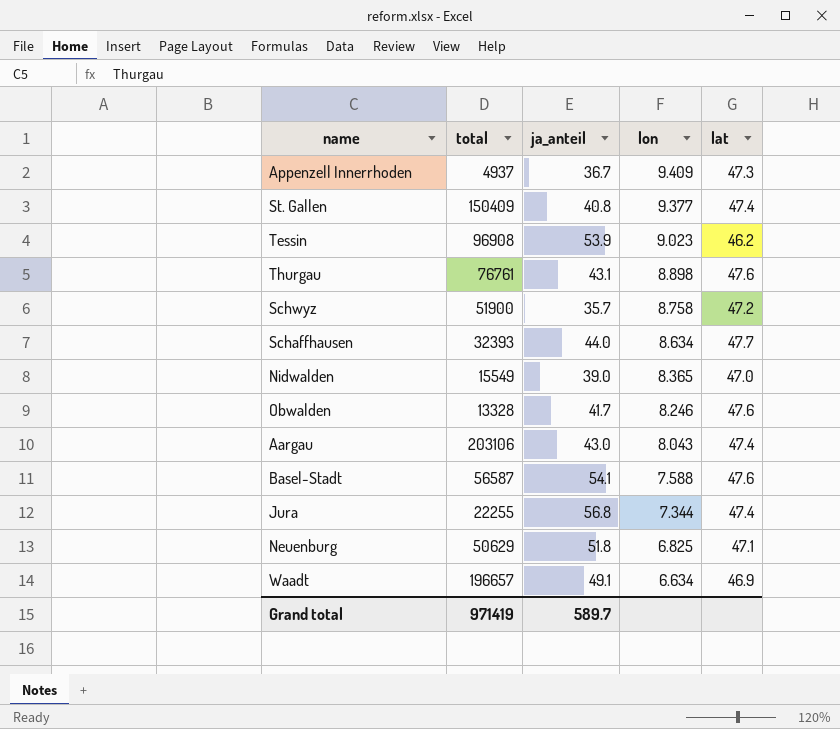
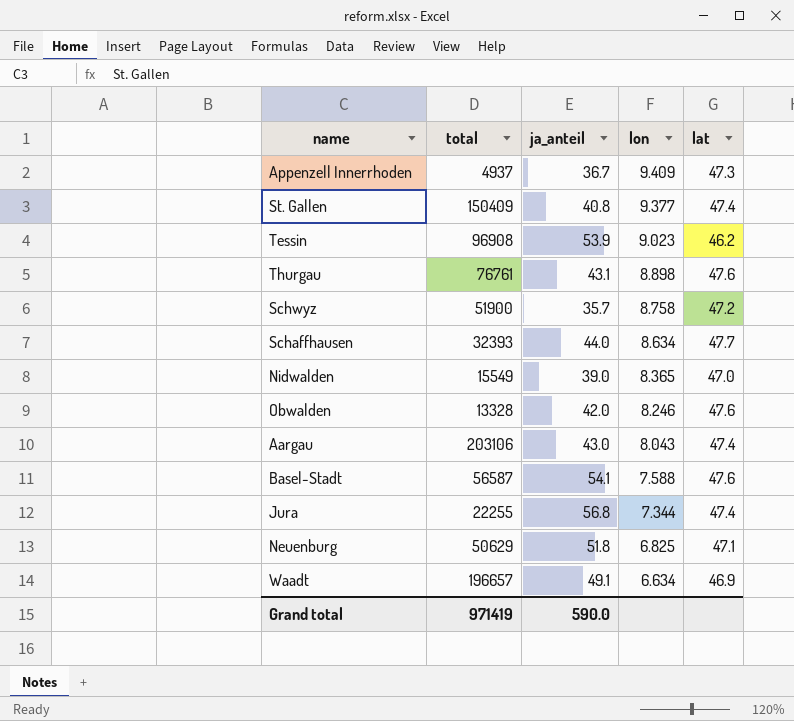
Obwalden | ja_anteil: 41.7 -> 42.0
Grand total | ja_anteil: 589.7 -> 590.0

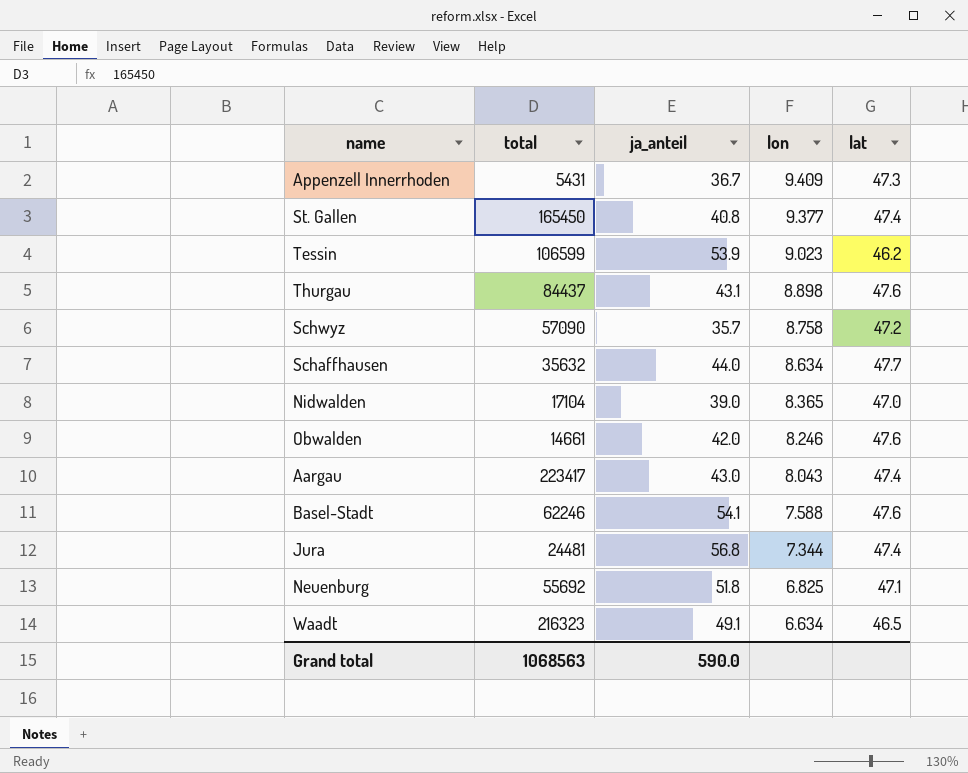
Appenzell Innerrhoden | total: 4937 -> 5431
St. Gallen | total: 150409 -> 165450
Tessin | total: 96908 -> 106599
Thurgau | total: 76761 -> 84437
Schwyz | total: 51900 -> 57090
Schaffhausen | total: 32393 -> 35632
Nidwalden | total: 15549 -> 17104
Obwalden | total: 13328 -> 14661
Aargau | total: 203106 -> 223417
Basel-Stadt | total: 56587 -> 62246
Jura | total: 22255 -> 24481
Neuenburg | total: 50629 -> 55692
Waadt | total: 196657 -> 216323
Waadt | lat: 46.9 -> 46.5
Grand total | total: 971419 -> 1068563

